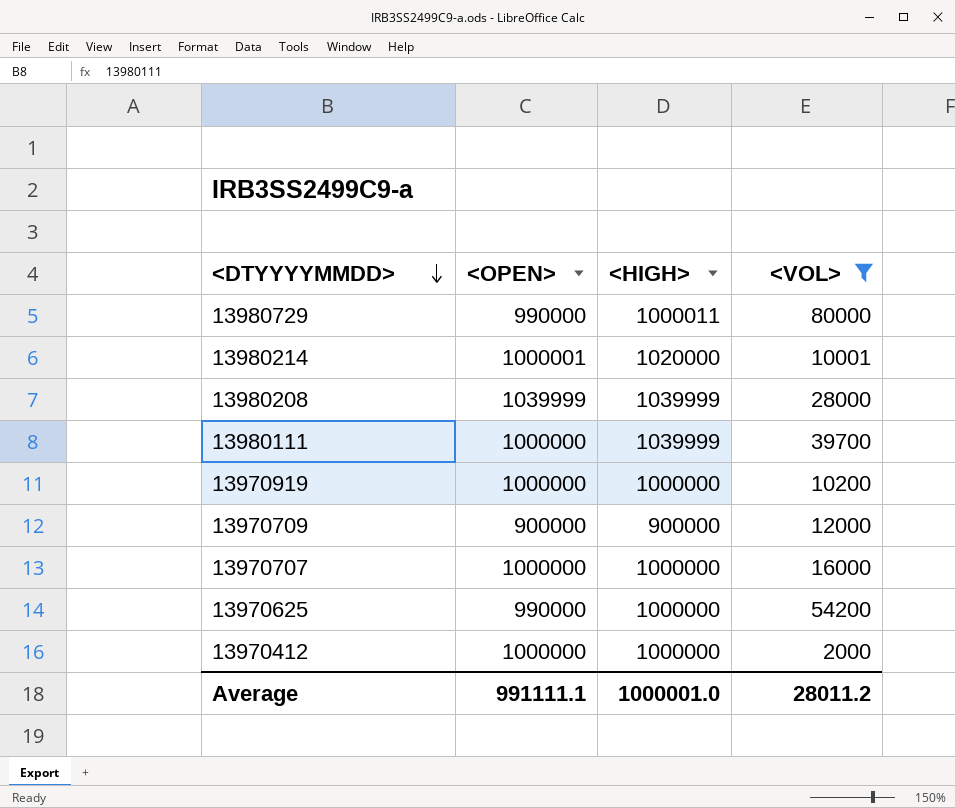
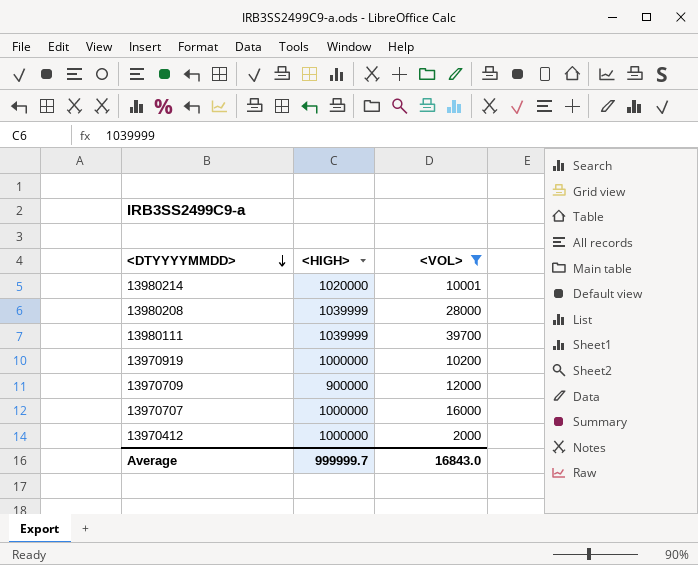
column <OPEN> | position: 2 -> none
row 13980729: 990000 | 1000011 | 80000 -> none
row 13970625: 990000 | 1000000 | 54200 -> none
Average | <HIGH>: 1000001.0 -> 999999.7
Average | <VOL>: 28011.2 -> 16843.0

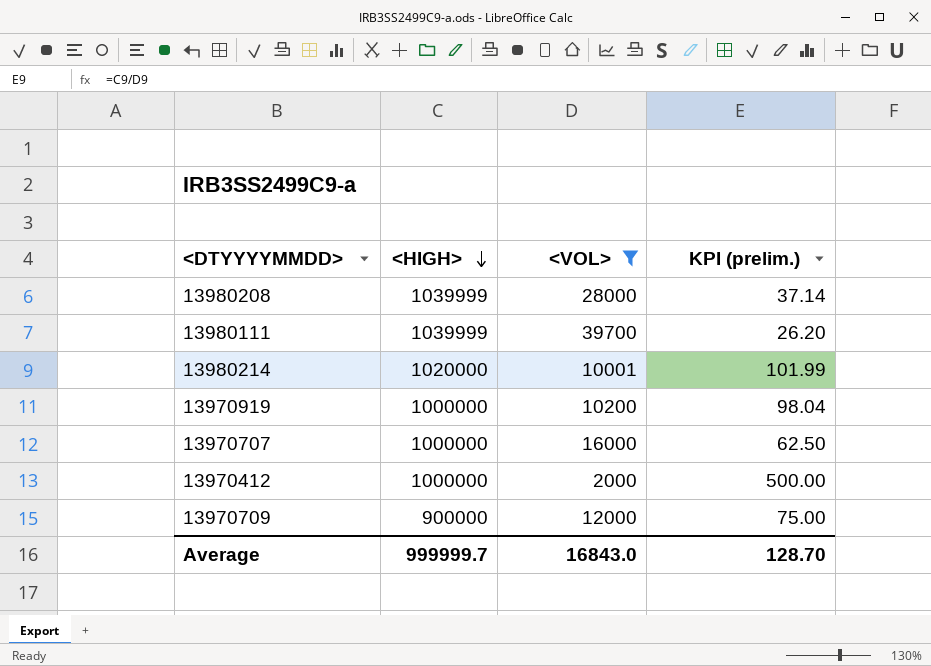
row order: <DTYYYYMMDD> descending -> <HIGH> descending
column KPI (prelim.) | formula: none -> [<HIGH>] / [<VOL>]

